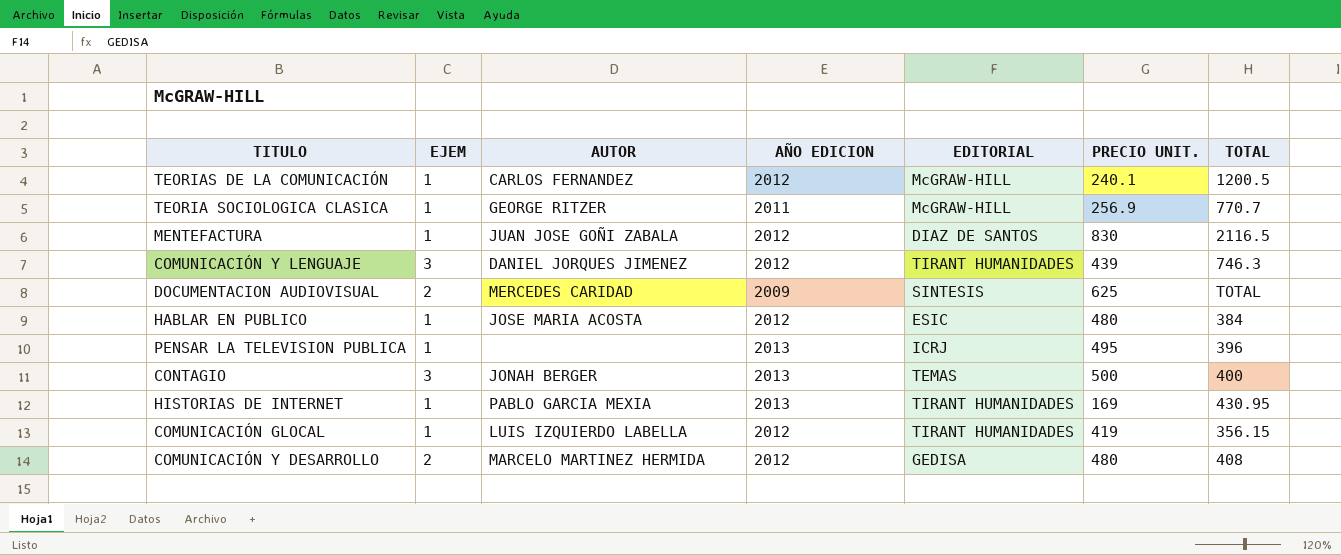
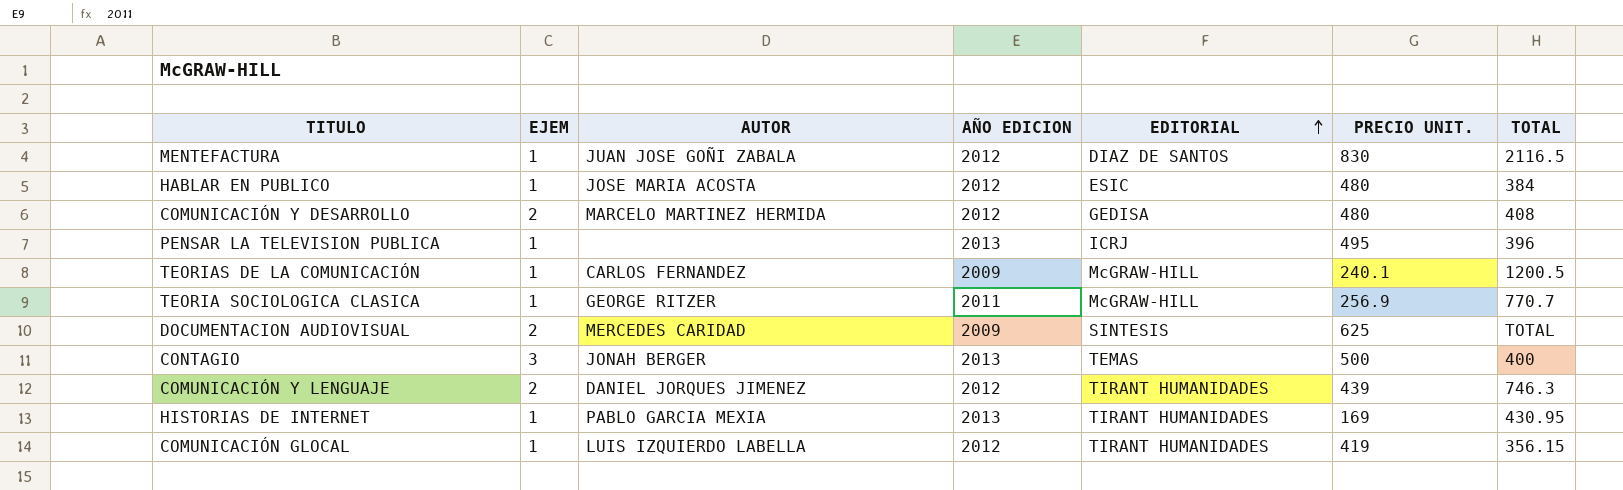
row order: none -> EDITORIAL ascending
TEORIAS DE LA COMUNICACIÓN | AÑO EDICION: 2012 -> 2009
COMUNICACIÓN Y LENGUAJE | EJEM: 3 -> 2

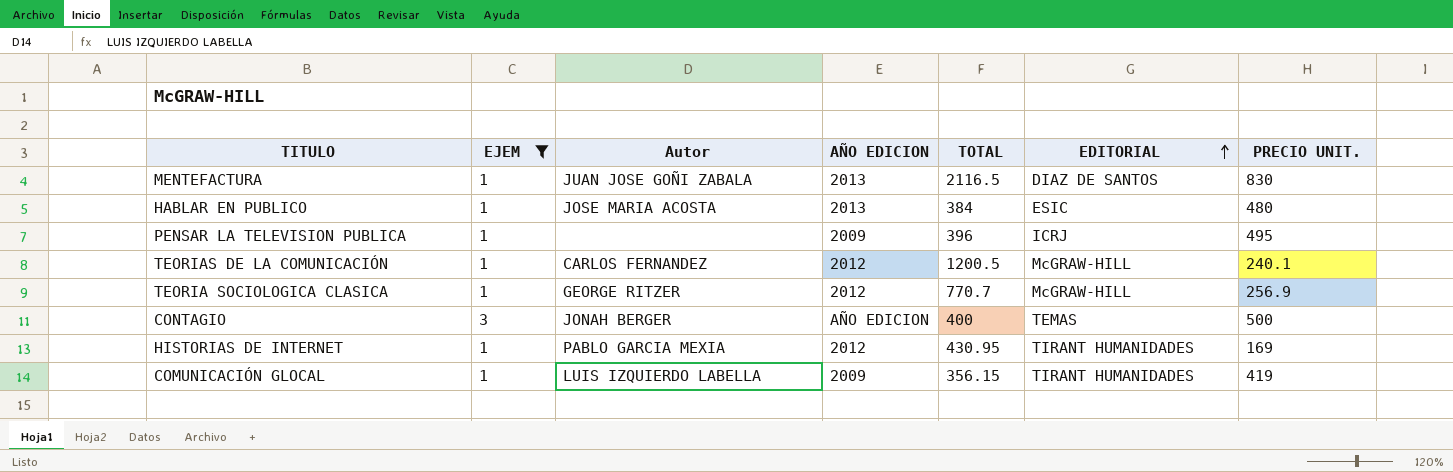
filter: none -> EJEM != 2
column name: AUTOR -> Autor
column TOTAL | position: 7 -> 5
MENTEFACTURA | AÑO EDICION: 2012 -> 2013
HABLAR EN PUBLICO | AÑO EDICION: 2012 -> 2013
PENSAR LA TELEVISION PUBLICA | AÑO EDICION: 2013 -> 2009
TEORIAS DE LA COMUNICACIÓN | AÑO EDICION: 2009 -> 2012
TEORIA SOCIOLOGICA CLASICA | AÑO EDICION: 2011 -> 2012
CONTAGIO | AÑO EDICION: 2013 -> AÑO EDICION
HISTORIAS DE INTERNET | AÑO EDICION: 2013 -> 2012
COMUNICACIÓN GLOCAL | AÑO EDICION: 2012 -> 2009

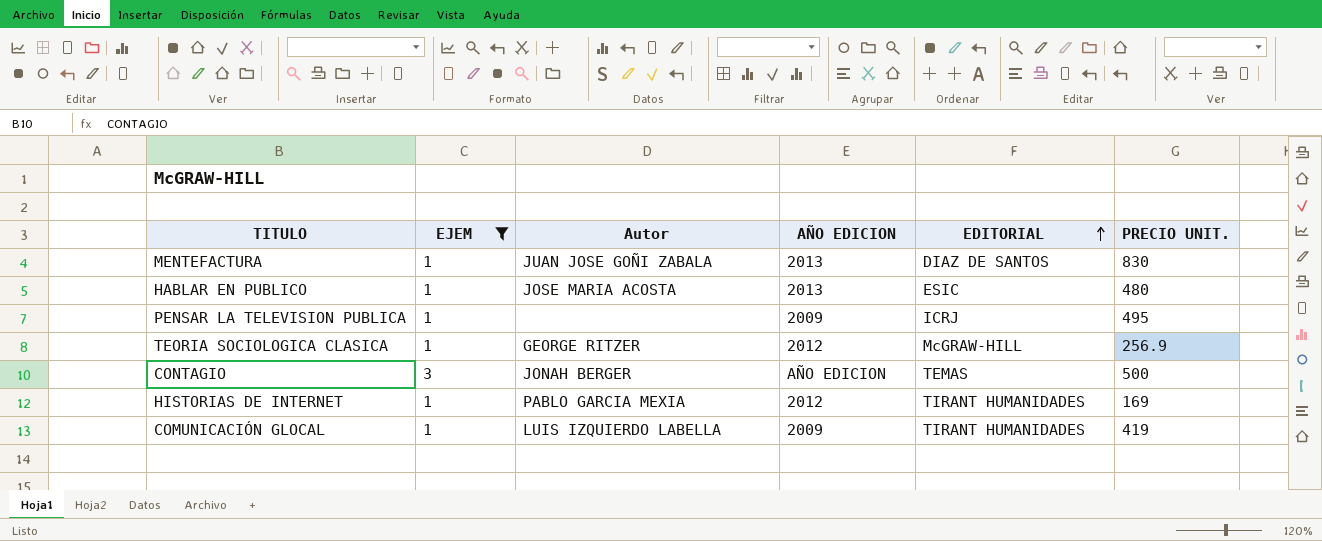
column TOTAL | position: 5 -> none
row TEORIAS DE LA COMUNICACIÓN: 1 | CARLOS FERNANDEZ | 2012 | 1200.5 | McGRAW-HILL | 240.1 -> none

